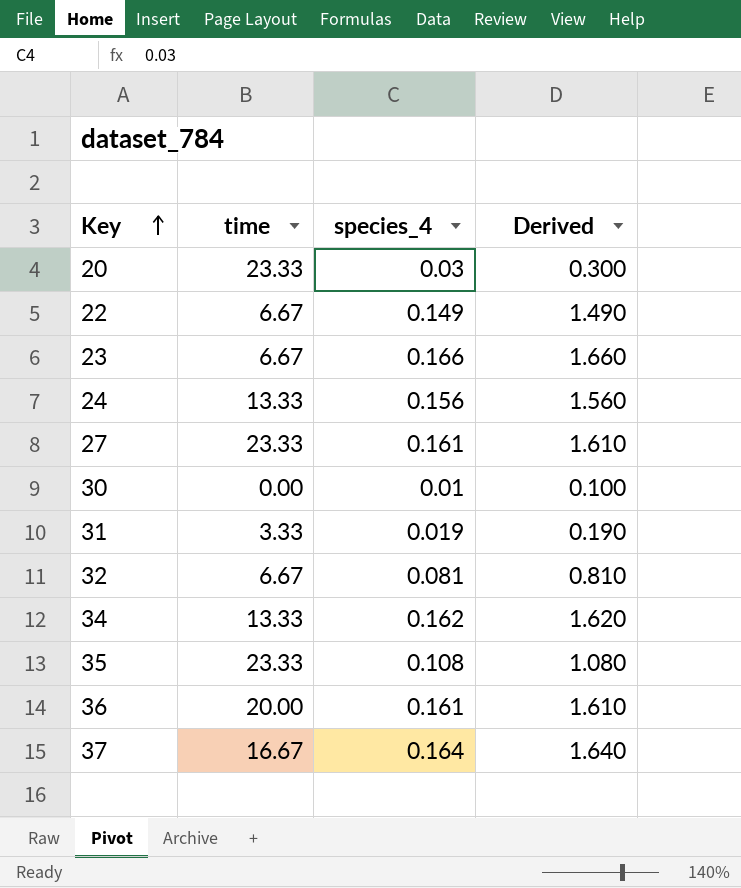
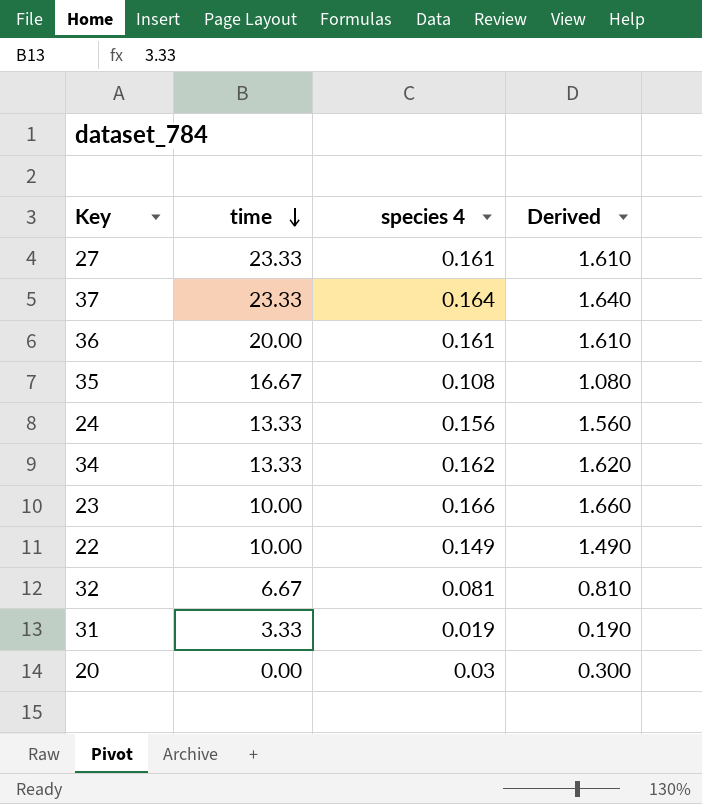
row order: Key ascending -> time descending
column name: species_4 -> species 4
row 30: 0.00 | 0.01 | 0.100 -> none
37 | time: 16.67 -> 23.33
35 | time: 23.33 -> 16.67
23 | time: 6.67 -> 10.00
22 | time: 6.67 -> 10.00
20 | time: 23.33 -> 0.00

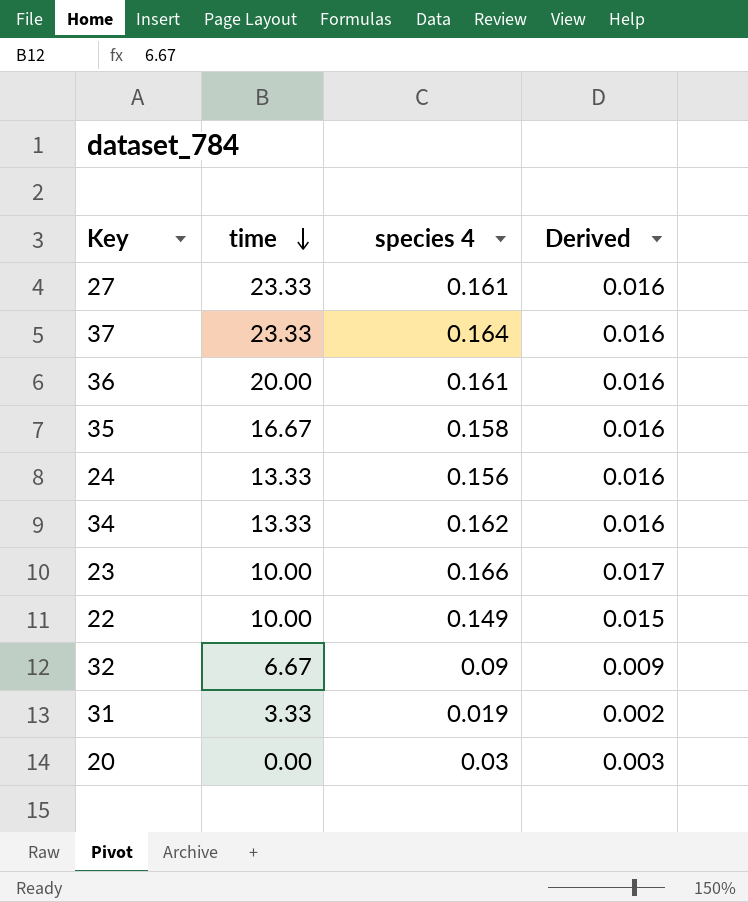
column Derived | formula: [species 4] * 10 -> [species 4] * 0.1
35 | species 4: 0.108 -> 0.158
32 | species 4: 0.081 -> 0.09

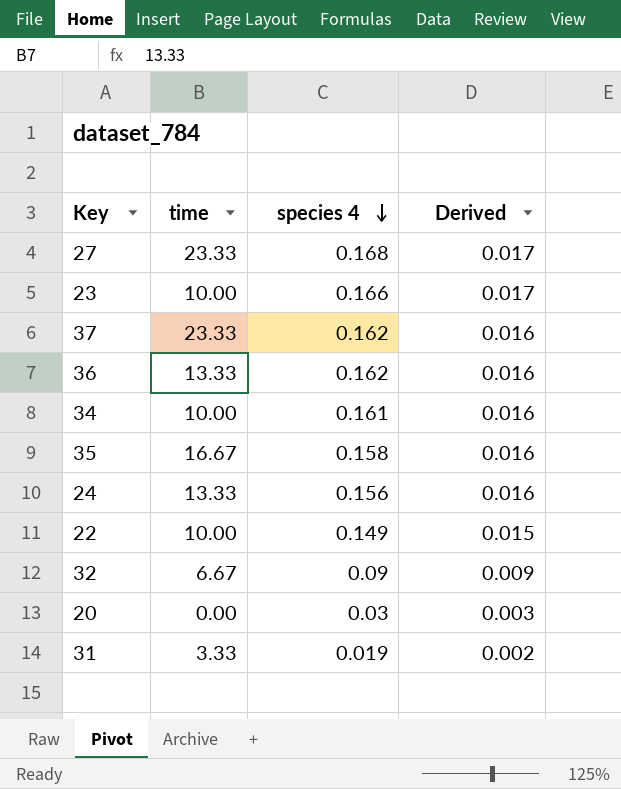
row order: time descending -> species 4 descending
27 | species 4: 0.161 -> 0.168
27 | Derived: 0.016 -> 0.017
37 | species 4: 0.164 -> 0.162
36 | time: 20.00 -> 13.33
36 | species 4: 0.161 -> 0.162
34 | time: 13.33 -> 10.00
34 | species 4: 0.162 -> 0.161

